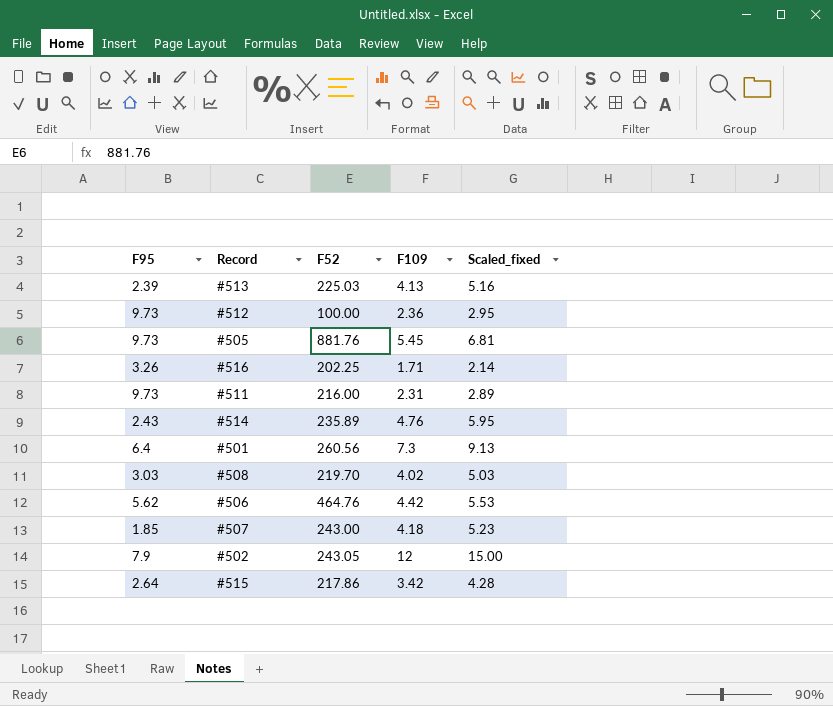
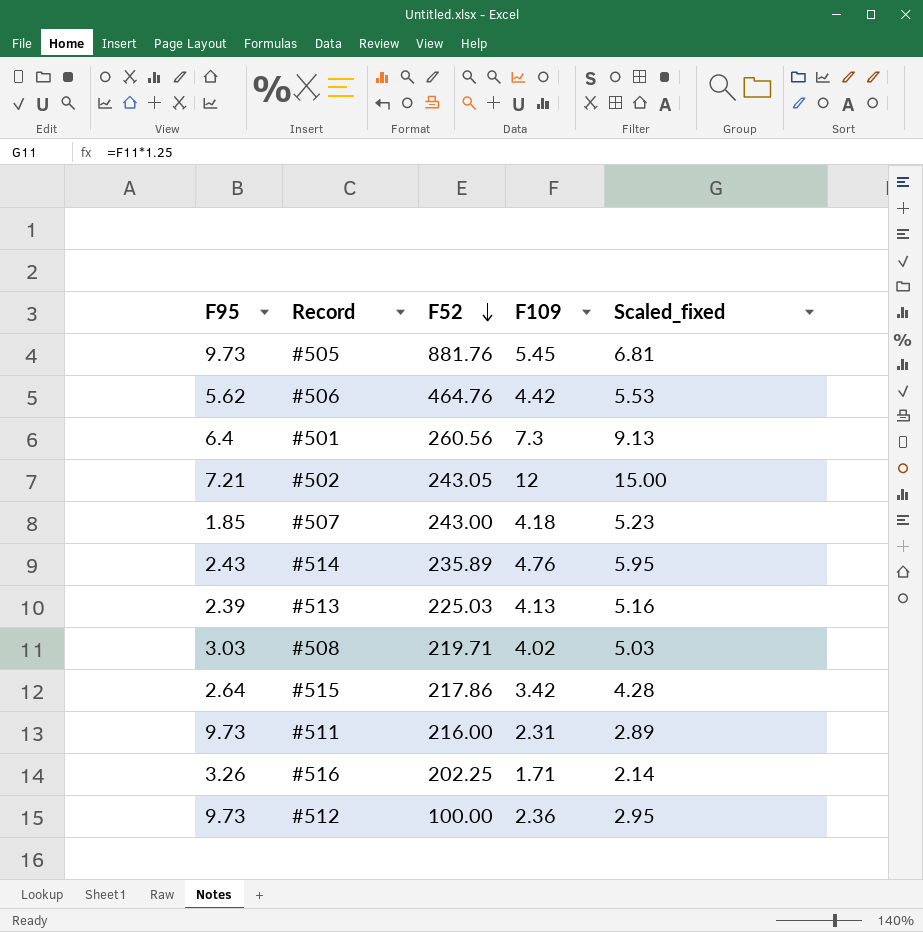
row order: none -> F52 descending
#502 | F95: 7.9 -> 7.21
#508 | F52: 219.70 -> 219.71

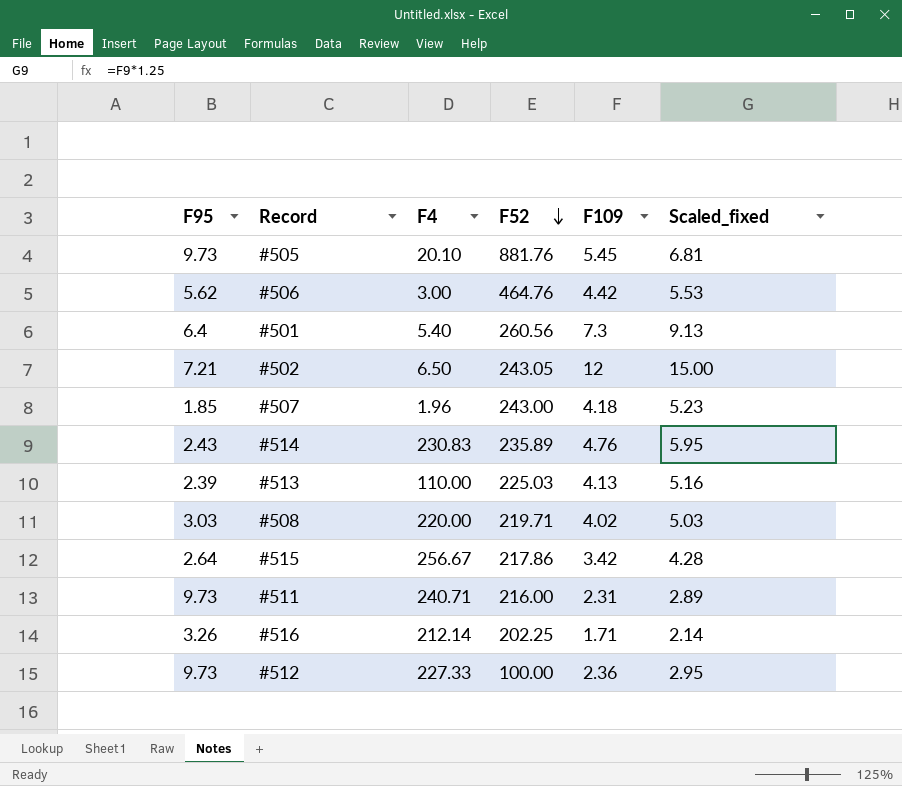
column F4 | position: none -> 3

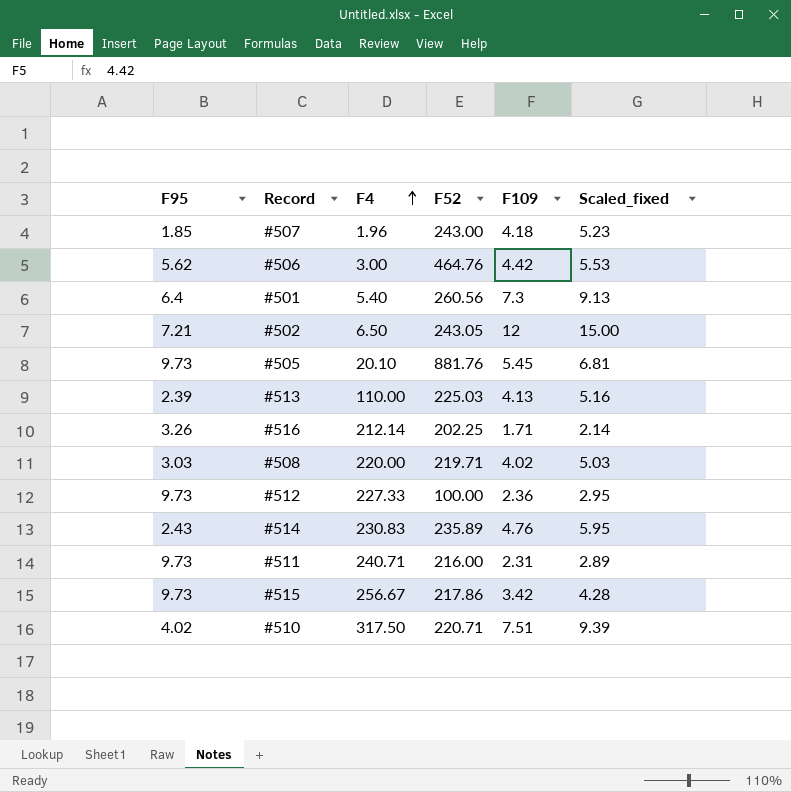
row order: F52 descending -> F4 ascending
#515 | F95: 2.64 -> 9.73
row #510: none -> 4.02 | 317.50 | 220.71 | 7.51 | 9.39

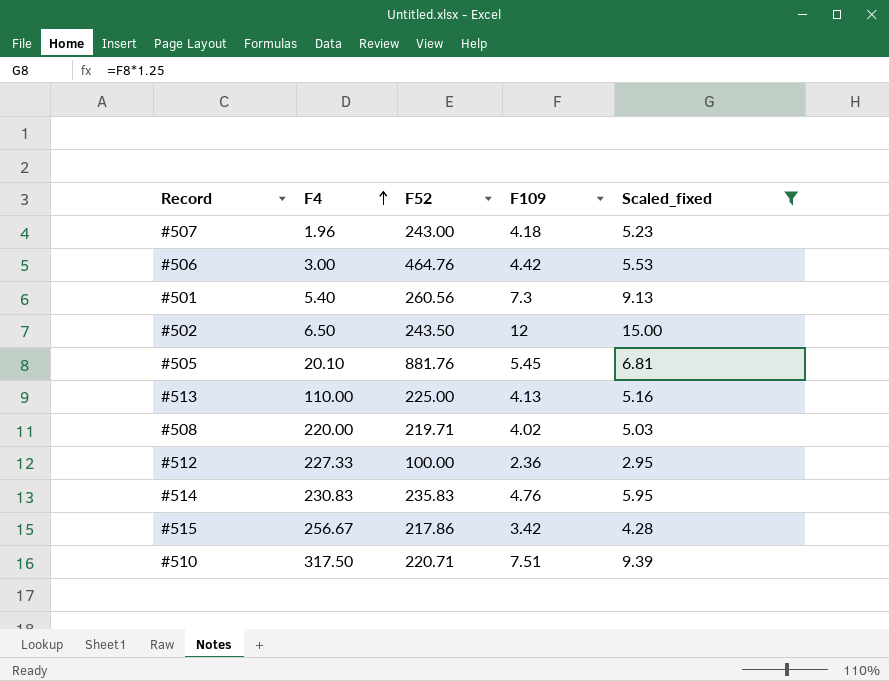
filter: none -> Scaled_fixed >= 2.95
column F95 | position: 1 -> none
#502 | F52: 243.05 -> 243.50
#513 | F52: 225.03 -> 225.00
#514 | F52: 235.89 -> 235.83

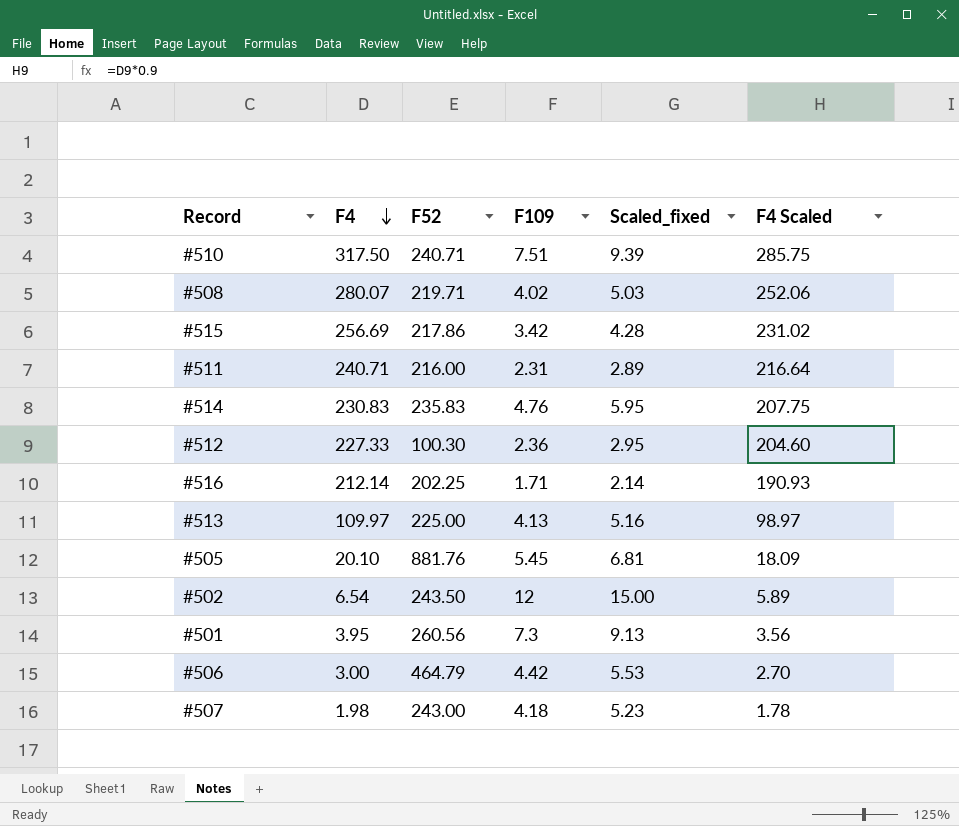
filter: Scaled_fixed >= 2.95 -> none
row order: F4 ascending -> F4 descending
column F4 Scaled | formula: none -> [F4] * 0.9
#510 | F52: 220.71 -> 240.71
#508 | F4: 220.00 -> 280.07
#515 | F4: 256.67 -> 256.69
#512 | F52: 100.00 -> 100.30
#513 | F4: 110.00 -> 109.97
#502 | F4: 6.50 -> 6.54
#501 | F4: 5.40 -> 3.95
#506 | F52: 464.76 -> 464.79
#507 | F4: 1.96 -> 1.98

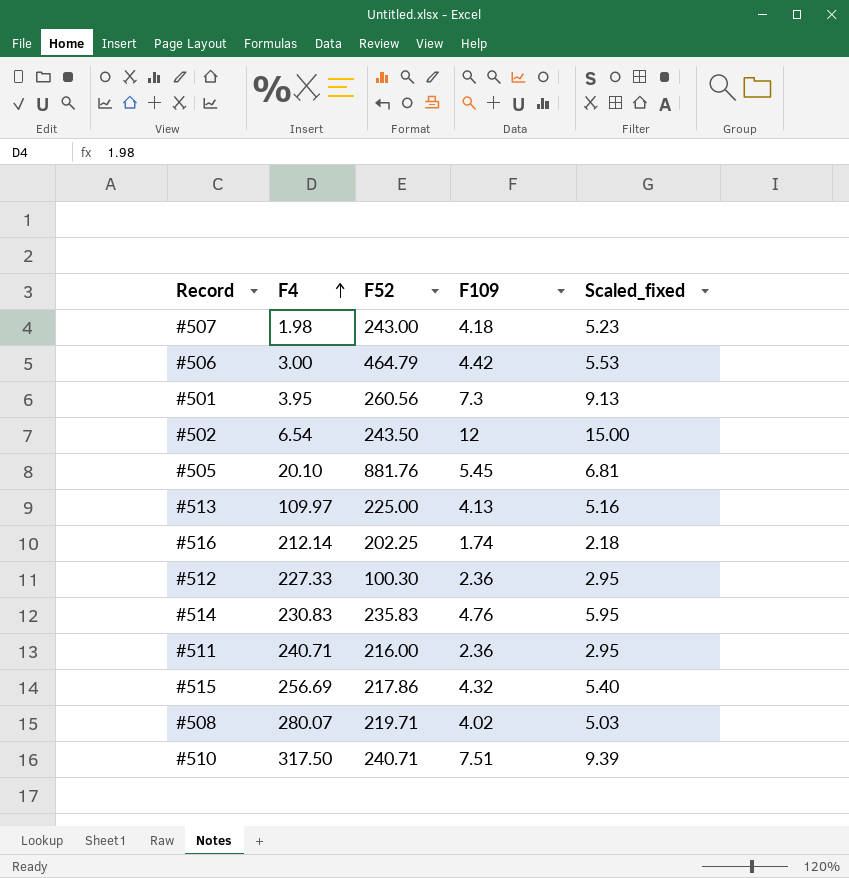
row order: F4 descending -> F4 ascending
column F4 Scaled | formula: [F4] * 0.9 -> none
#516 | F109: 1.71 -> 1.74
#516 | Scaled_fixed: 2.14 -> 2.18
#511 | F109: 2.31 -> 2.36
#511 | Scaled_fixed: 2.89 -> 2.95
#515 | F109: 3.42 -> 4.32
#515 | Scaled_fixed: 4.28 -> 5.40

